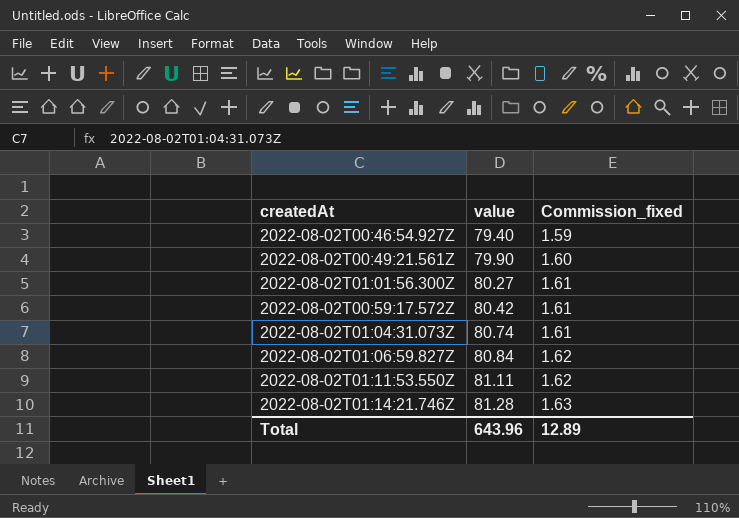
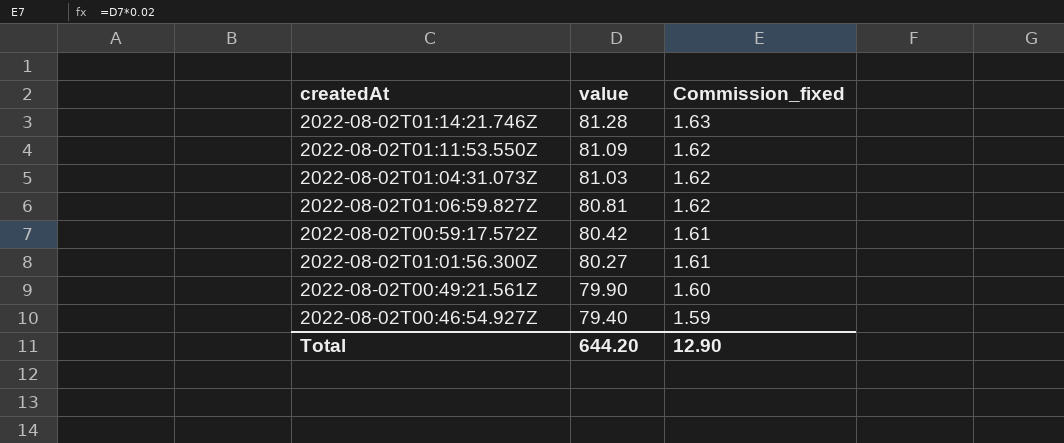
row order: value ascending -> value descending
2022-08-02T01:11:53.550Z | value: 81.11 -> 81.09
2022-08-02T01:04:31.073Z | value: 80.74 -> 81.03
2022-08-02T01:04:31.073Z | Commission_fixed: 1.61 -> 1.62
2022-08-02T01:06:59.827Z | value: 80.84 -> 80.81
Total | value: 643.96 -> 644.20
Total | Commission_fixed: 12.89 -> 12.90

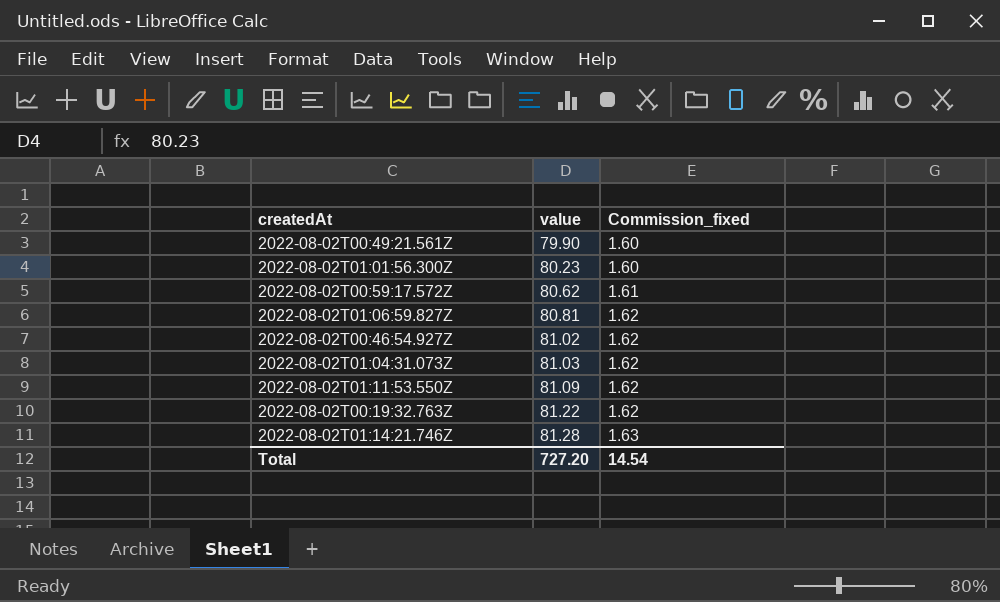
row order: value descending -> value ascending
2022-08-02T01:01:56.300Z | value: 80.27 -> 80.23
2022-08-02T01:01:56.300Z | Commission_fixed: 1.61 -> 1.60
2022-08-02T00:59:17.572Z | value: 80.42 -> 80.62
2022-08-02T00:46:54.927Z | value: 79.40 -> 81.02
2022-08-02T00:46:54.927Z | Commission_fixed: 1.59 -> 1.62
row 2022-08-02T00:19:32.763Z: none -> 81.22 | 1.62
Total | value: 644.20 -> 727.20
Total | Commission_fixed: 12.90 -> 14.54

